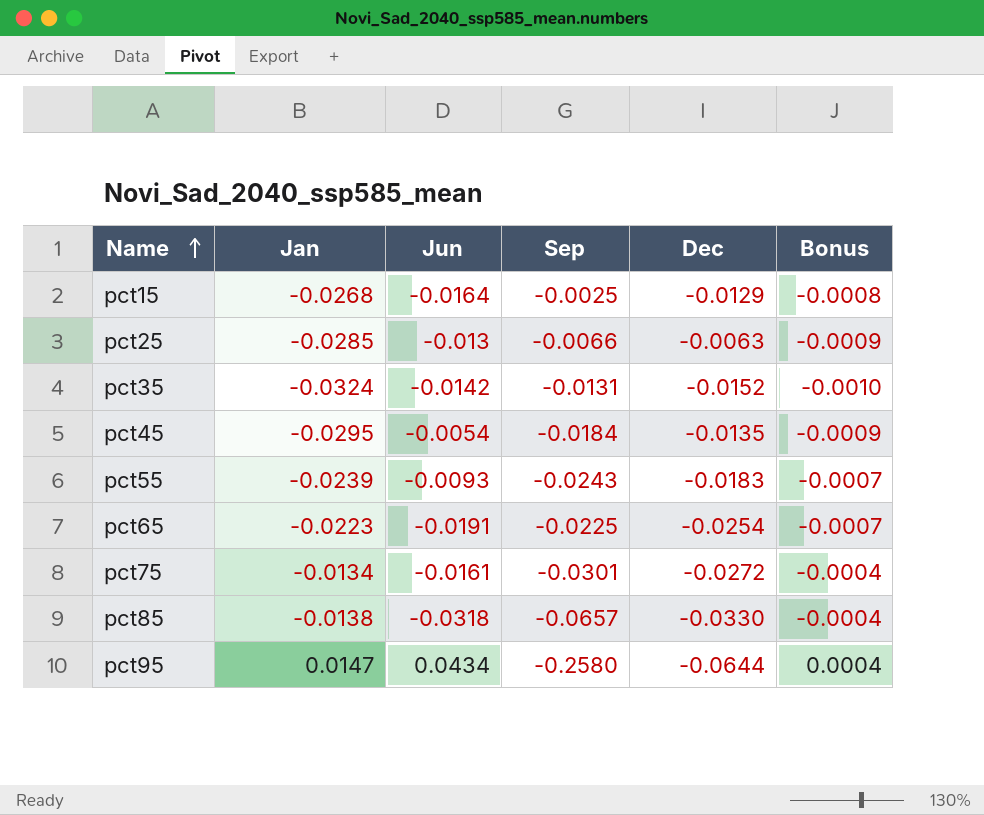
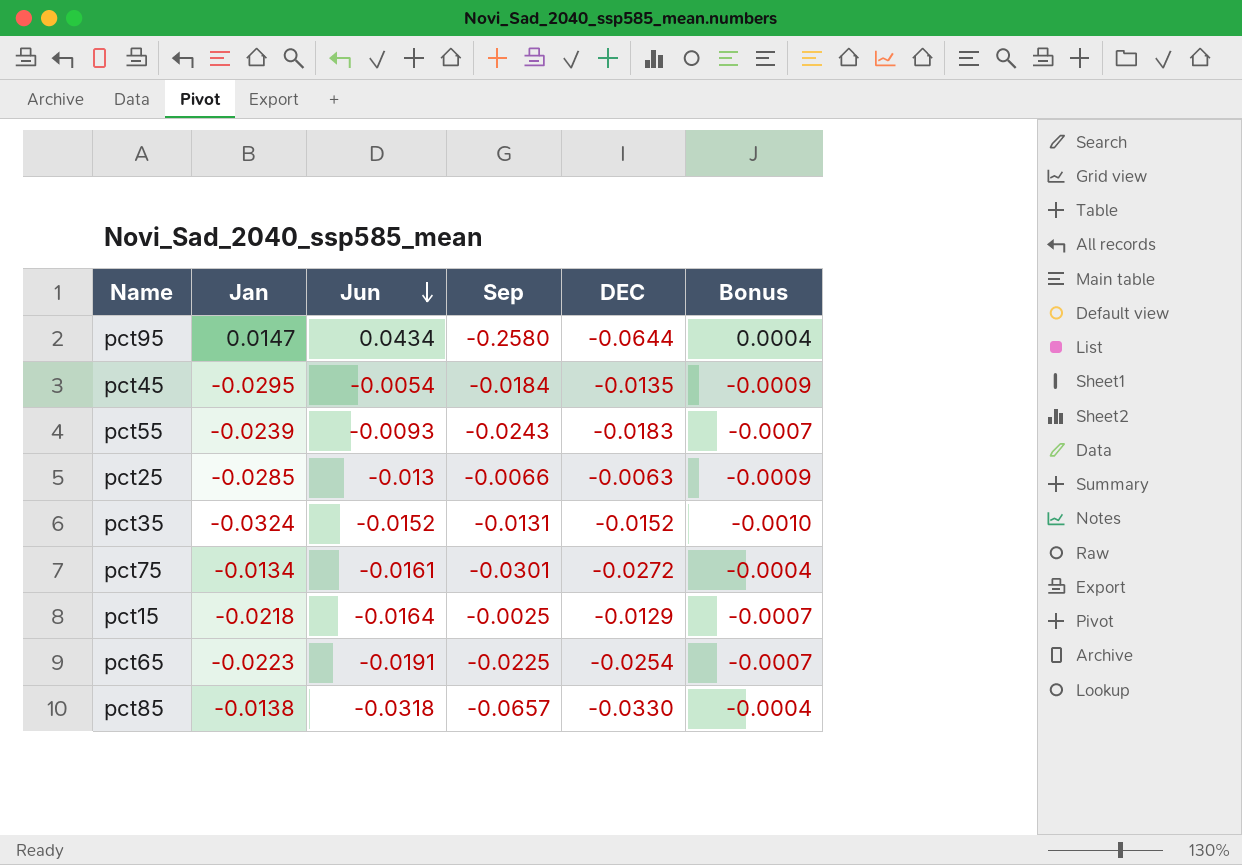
row order: Name ascending -> Jun descending
column name: Dec -> DEC
pct35 | Jun: -0.0142 -> -0.0152
pct15 | Jan: -0.0268 -> -0.0218
pct15 | Bonus: -0.0008 -> -0.0007

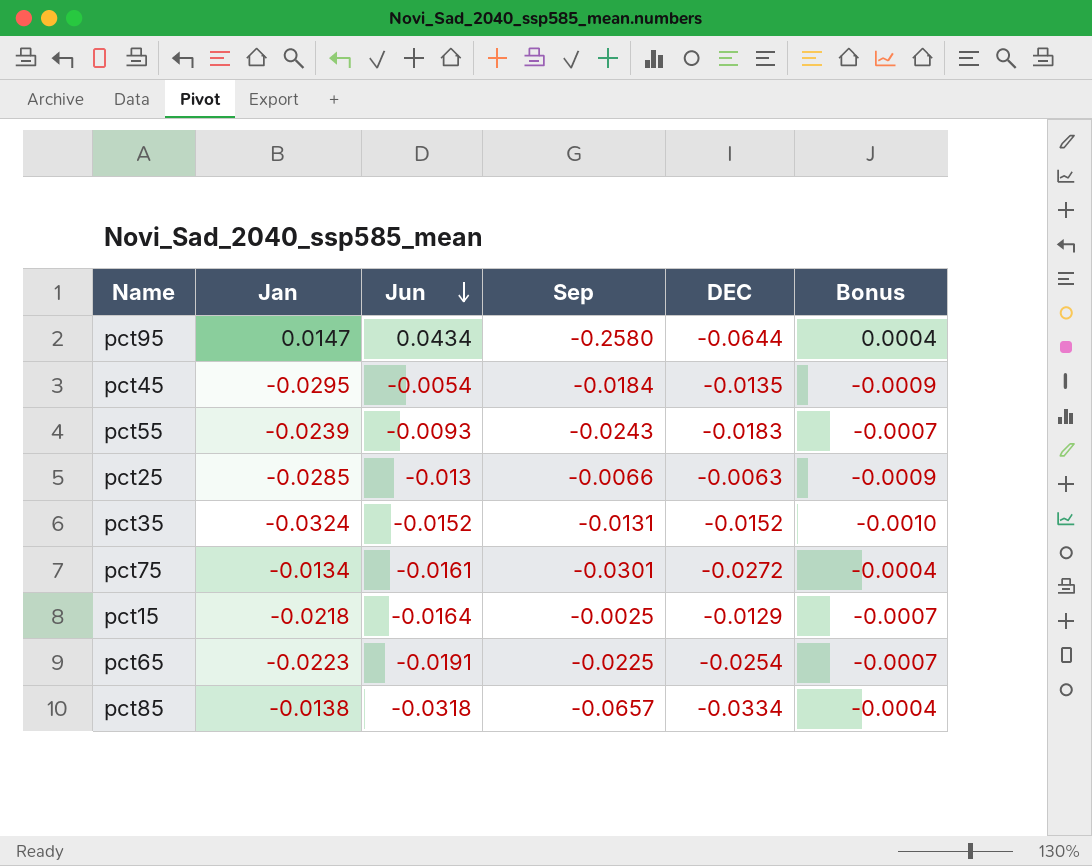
pct85 | DEC: -0.0330 -> -0.0334

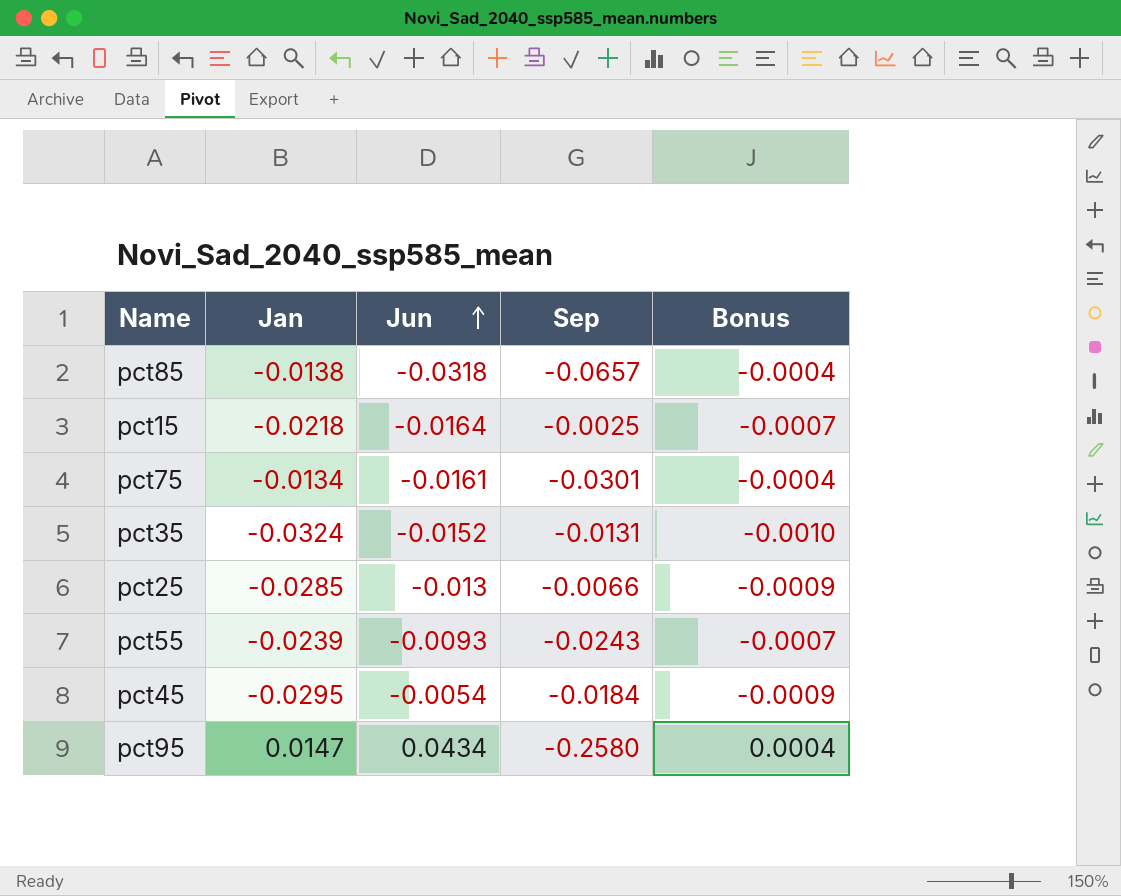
row order: Jun descending -> Jun ascending
column DEC | position: 5 -> none
row pct65: -0.0223 | -0.0191 | -0.0225 | -0.0254 | -0.0007 -> none

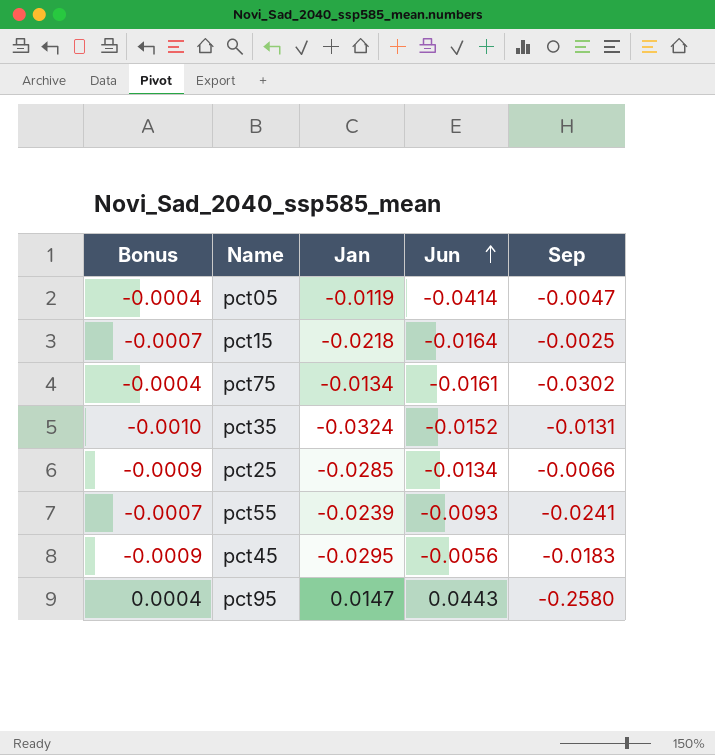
column Bonus | position: 5 -> 1
row pct85: -0.0138 | -0.0318 | -0.0657 | -0.0004 -> none
row pct05: none -> -0.0004 | -0.0119 | -0.0414 | -0.0047
pct75 | Sep: -0.0301 -> -0.0302
pct25 | Jun: -0.013 -> -0.0134
pct55 | Sep: -0.0243 -> -0.0241
pct45 | Jun: -0.0054 -> -0.0056
pct45 | Sep: -0.0184 -> -0.0183
pct95 | Jun: 0.0434 -> 0.0443

